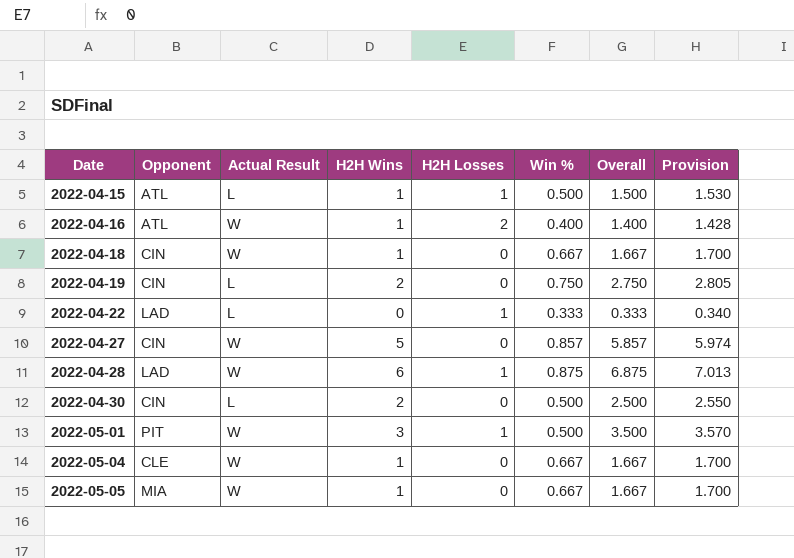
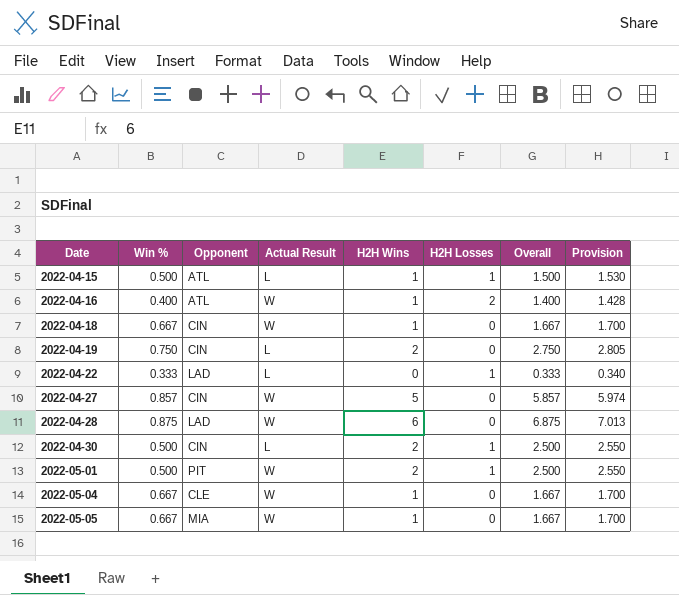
column Win % | position: 6 -> 2
2022-04-28 | H2H Losses: 1 -> 0
2022-04-30 | H2H Losses: 0 -> 1
2022-05-01 | H2H Wins: 3 -> 2
2022-05-01 | Overall: 3.500 -> 2.500
2022-05-01 | Provision: 3.570 -> 2.550

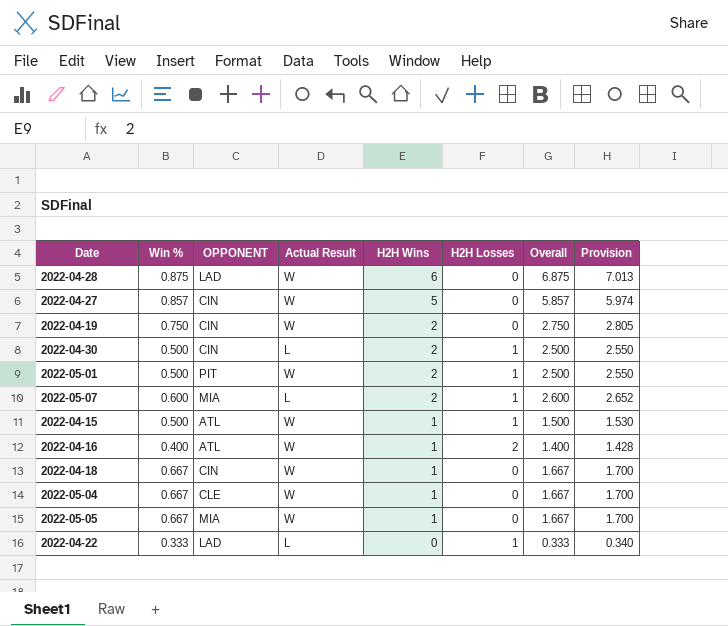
row order: Date ascending -> H2H Wins descending
column name: Opponent -> OPPONENT
2022-04-19 | Actual Result: L -> W
row 2022-05-07: none -> 0.600 | MIA | L | 2 | 1 | 2.600 | 2.652
2022-04-15 | Actual Result: L -> W

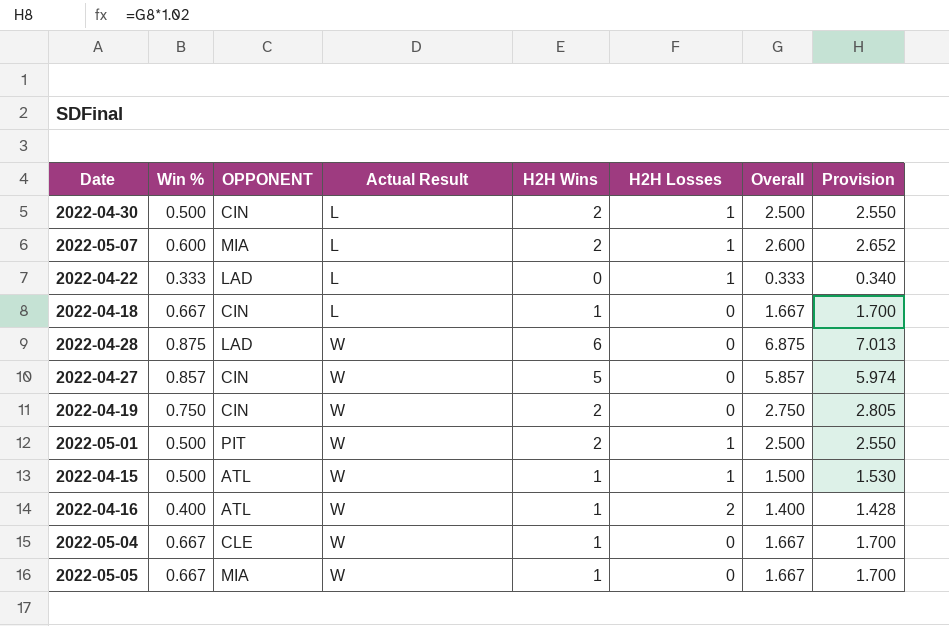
row order: H2H Wins descending -> Actual Result ascending
2022-04-18 | Actual Result: W -> L

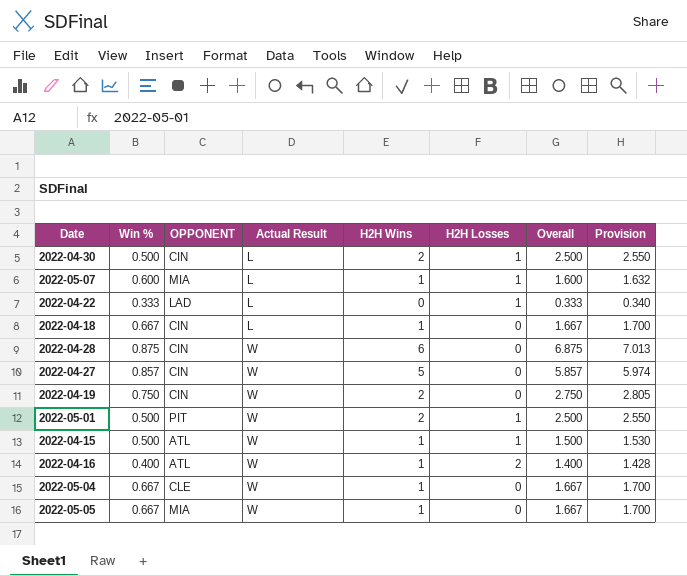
2022-05-07 | H2H Wins: 2 -> 1
2022-05-07 | Overall: 2.600 -> 1.600
2022-05-07 | Provision: 2.652 -> 1.632
2022-04-28 | OPPONENT: LAD -> CIN

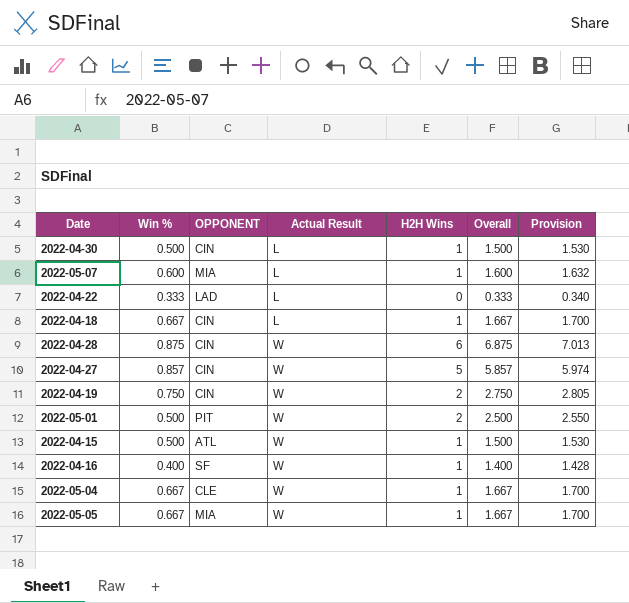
column H2H Losses | position: 6 -> none
2022-04-30 | H2H Wins: 2 -> 1
2022-04-30 | Overall: 2.500 -> 1.500
2022-04-30 | Provision: 2.550 -> 1.530
2022-04-16 | OPPONENT: ATL -> SF

